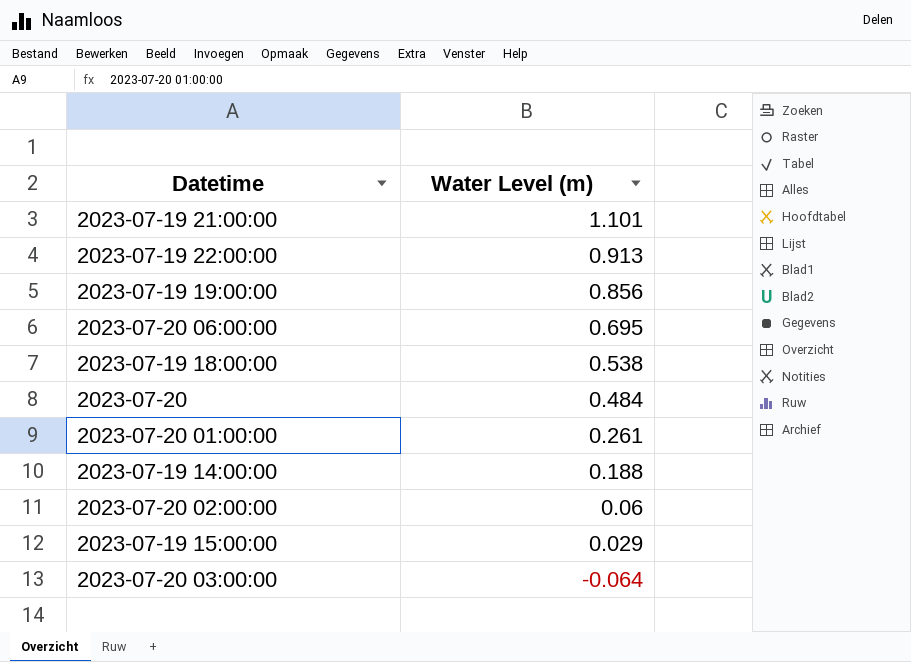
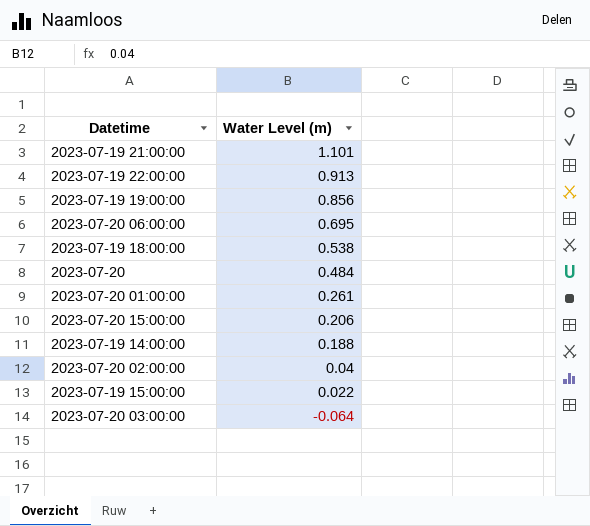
row 2023-07-20 15:00:00: none -> 0.206
2023-07-20 02:00:00 | Water Level (m): 0.06 -> 0.04
2023-07-19 15:00:00 | Water Level (m): 0.029 -> 0.022

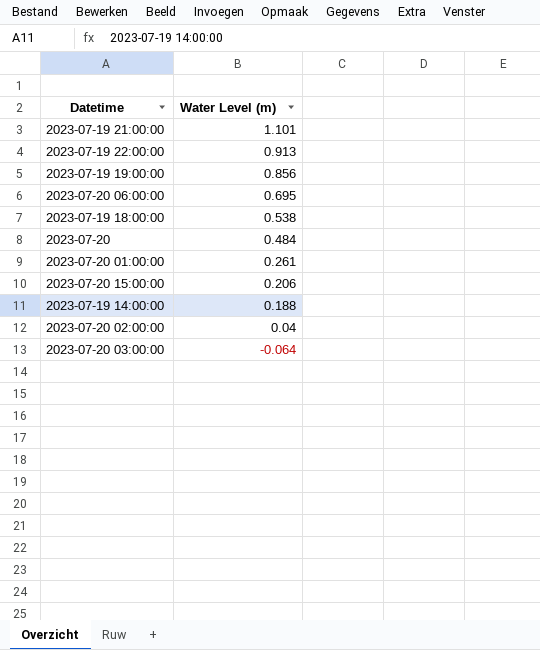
row 2023-07-19 15:00:00: 0.022 -> none

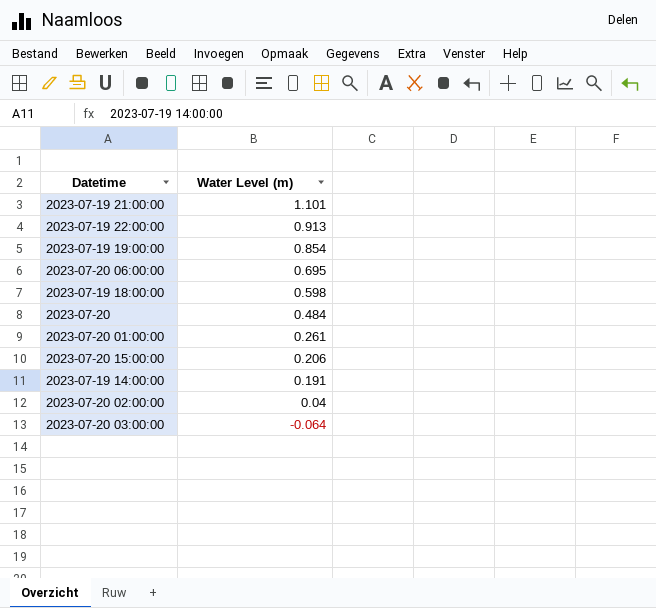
2023-07-19 19:00:00 | Water Level (m): 0.856 -> 0.854
2023-07-19 18:00:00 | Water Level (m): 0.538 -> 0.598
2023-07-19 14:00:00 | Water Level (m): 0.188 -> 0.191

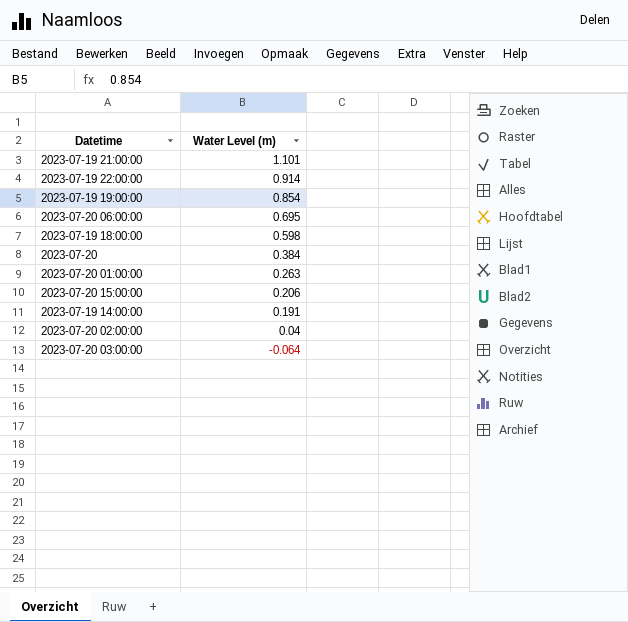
2023-07-19 22:00:00 | Water Level (m): 0.913 -> 0.914
2023-07-20 | Water Level (m): 0.484 -> 0.384
2023-07-20 01:00:00 | Water Level (m): 0.261 -> 0.263

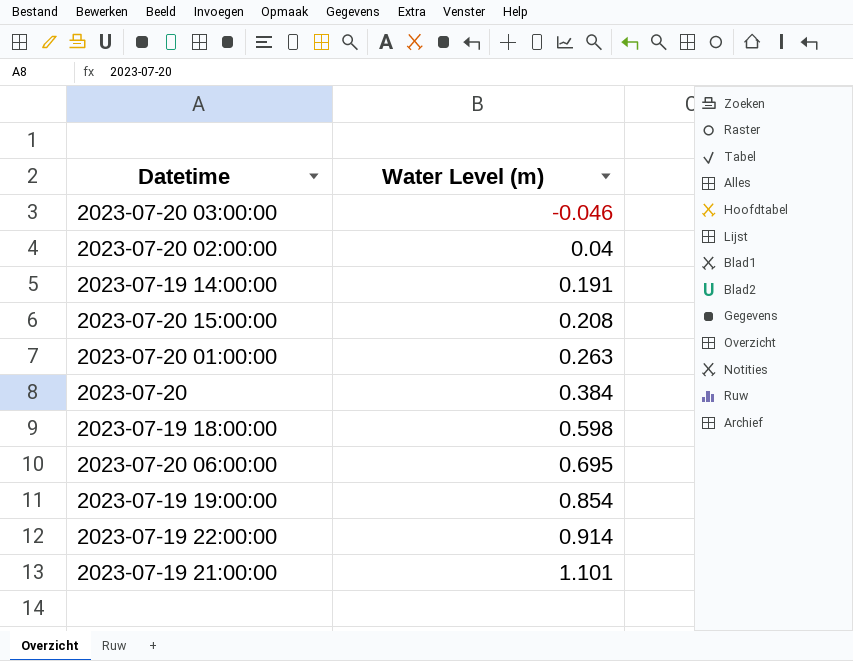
row order: Water Level (m) descending -> Water Level (m) ascending
2023-07-20 03:00:00 | Water Level (m): -0.064 -> -0.046
2023-07-20 15:00:00 | Water Level (m): 0.206 -> 0.208

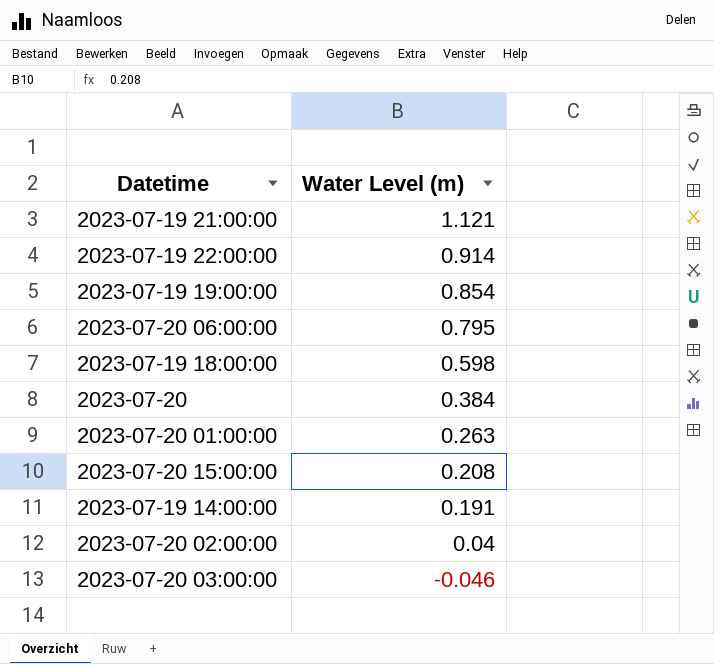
row order: Water Level (m) ascending -> Water Level (m) descending
2023-07-19 21:00:00 | Water Level (m): 1.101 -> 1.121
2023-07-20 06:00:00 | Water Level (m): 0.695 -> 0.795

